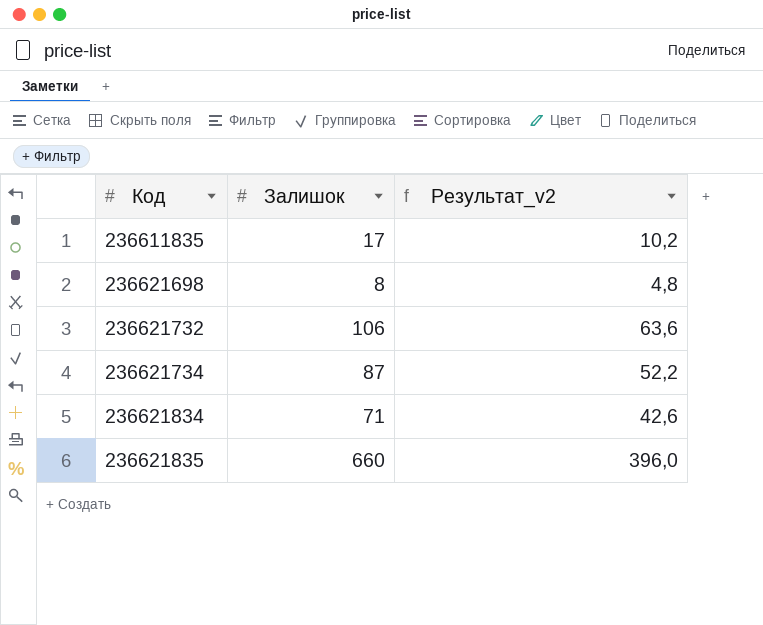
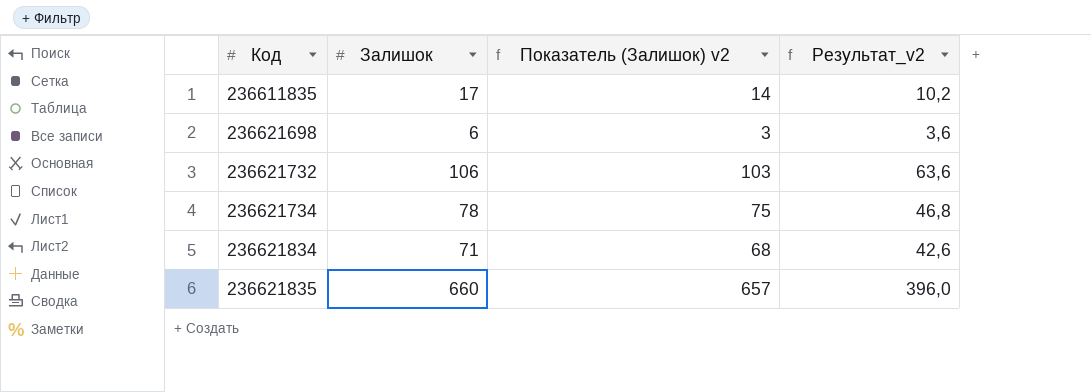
column Показатель (Залишок) v2 | formula: none -> [Залишок] - 3
236621698 | Залишок: 8 -> 6
236621698 | Результат_v2: 4,8 -> 3,6
236621734 | Залишок: 87 -> 78
236621734 | Результат_v2: 52,2 -> 46,8

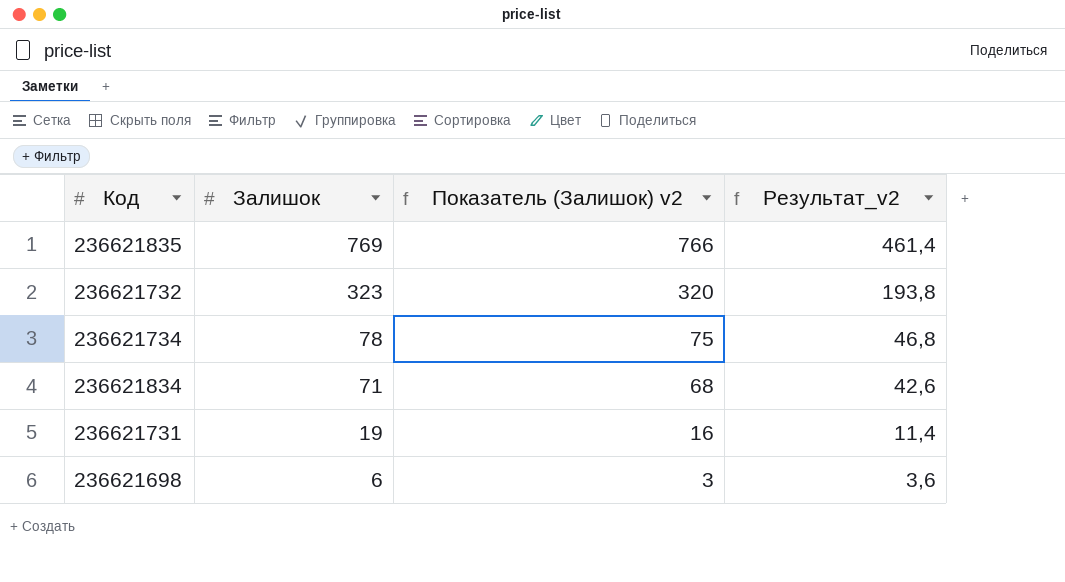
row order: Код ascending -> Залишок descending
row 236611835: 17 | 14 | 10,2 -> none
236621835 | Залишок: 660 -> 769
236621835 | Показатель (Залишок) v2: 657 -> 766
236621835 | Результат_v2: 396,0 -> 461,4
236621732 | Залишок: 106 -> 323
236621732 | Показатель (Залишок) v2: 103 -> 320
236621732 | Результат_v2: 63,6 -> 193,8
row 236621731: none -> 19 | 16 | 11,4

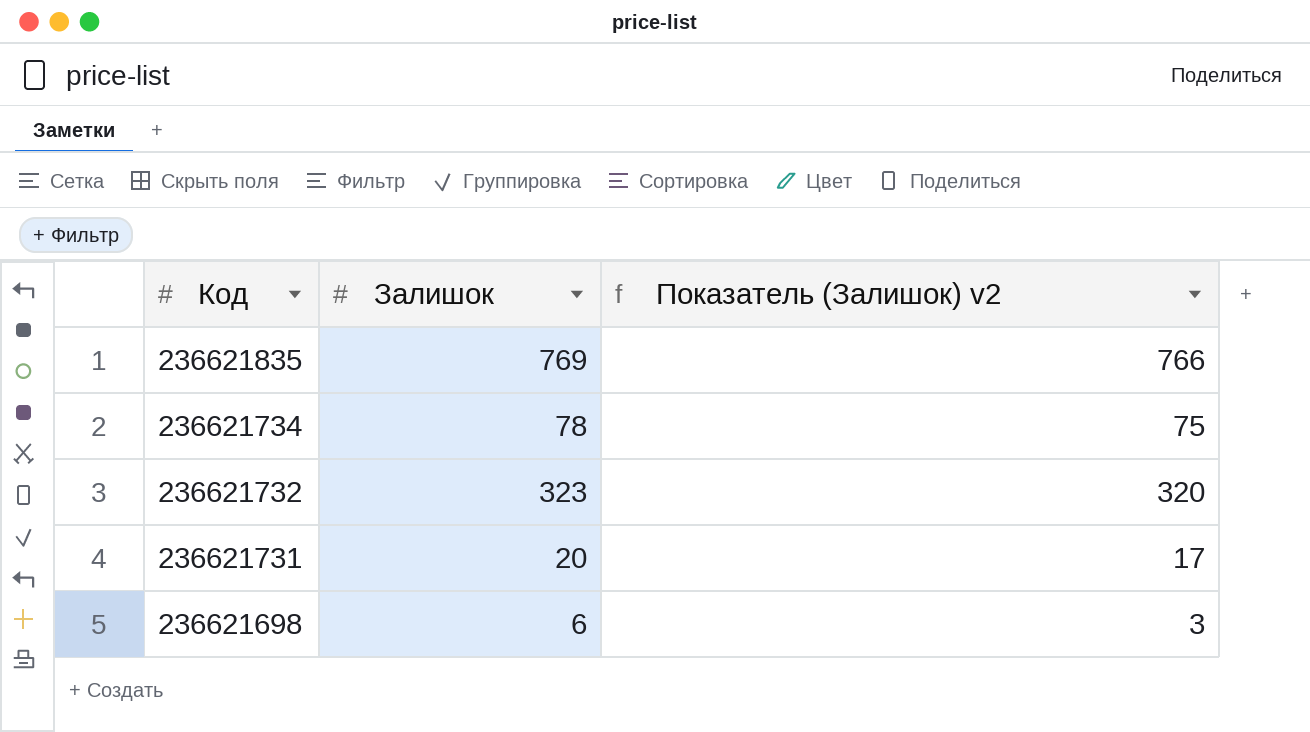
row order: Залишок descending -> Код descending
column Результат_v2 | formula: [Залишок] * 0,6 -> none
row 236621834: 71 | 68 | 42,6 -> none
236621731 | Залишок: 19 -> 20
236621731 | Показатель (Залишок) v2: 16 -> 17

